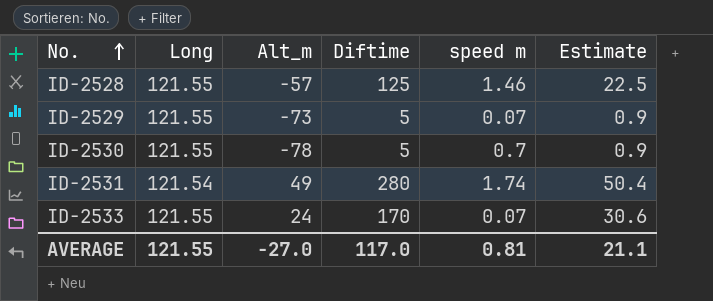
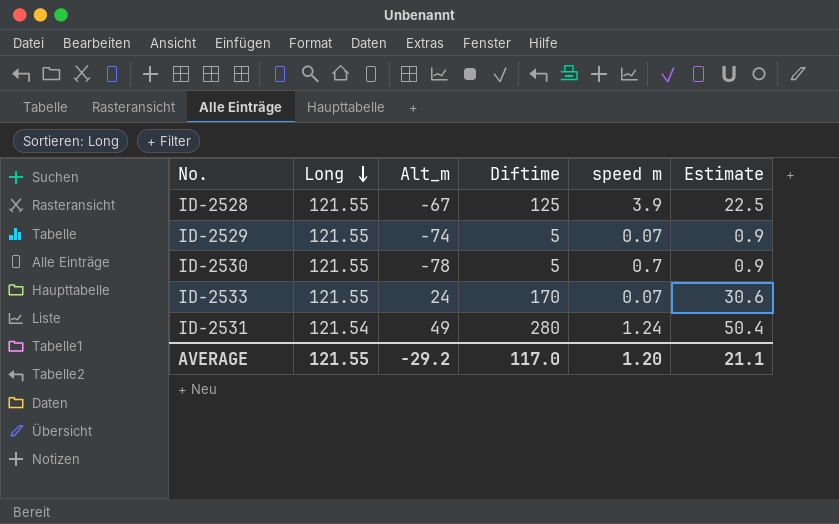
row order: No. ascending -> Long descending
ID-2528 | Alt_m: -57 -> -67
ID-2528 | speed m: 1.46 -> 3.9
ID-2529 | Alt_m: -73 -> -74
ID-2531 | speed m: 1.74 -> 1.24
AVERAGE | Alt_m: -27.0 -> -29.2
AVERAGE | speed m: 0.81 -> 1.20

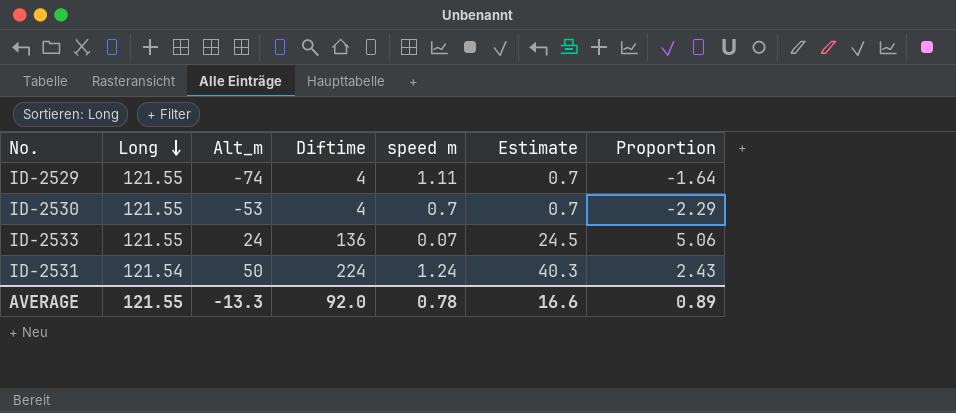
column Proportion | formula: none -> [Long] / [Alt_m]
row ID-2528: 121.55 | -67 | 125 | 3.9 | 22.5 -> none
ID-2529 | Diftime: 5 -> 4
ID-2529 | speed m: 0.07 -> 1.11
ID-2529 | Estimate: 0.9 -> 0.7
ID-2530 | Alt_m: -78 -> -53
ID-2530 | Diftime: 5 -> 4
ID-2530 | Estimate: 0.9 -> 0.7
ID-2533 | Diftime: 170 -> 136
ID-2533 | Estimate: 30.6 -> 24.5
ID-2531 | Alt_m: 49 -> 50
ID-2531 | Diftime: 280 -> 224
ID-2531 | Estimate: 50.4 -> 40.3
AVERAGE | Alt_m: -29.2 -> -13.3
AVERAGE | Diftime: 117.0 -> 92.0
AVERAGE | speed m: 1.20 -> 0.78
AVERAGE | Estimate: 21.1 -> 16.6

